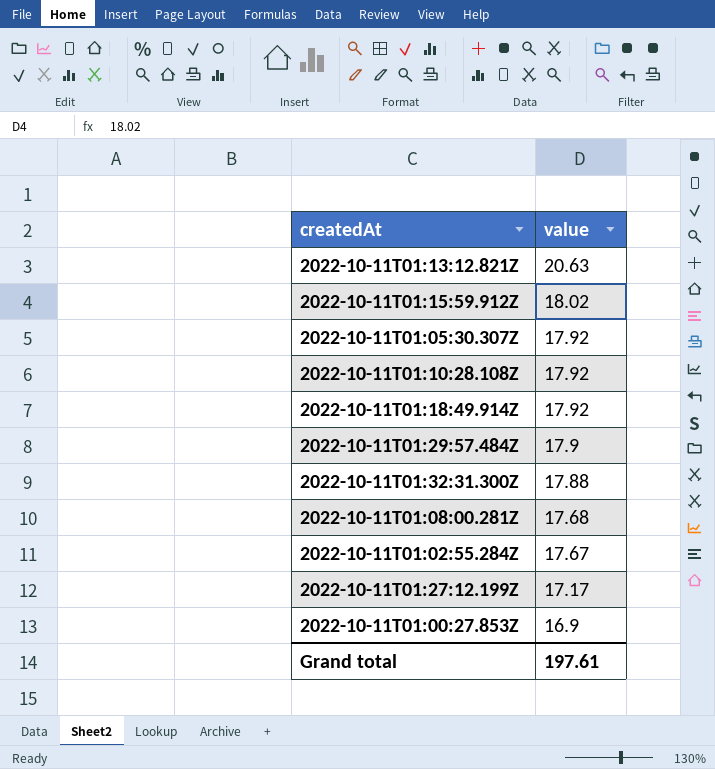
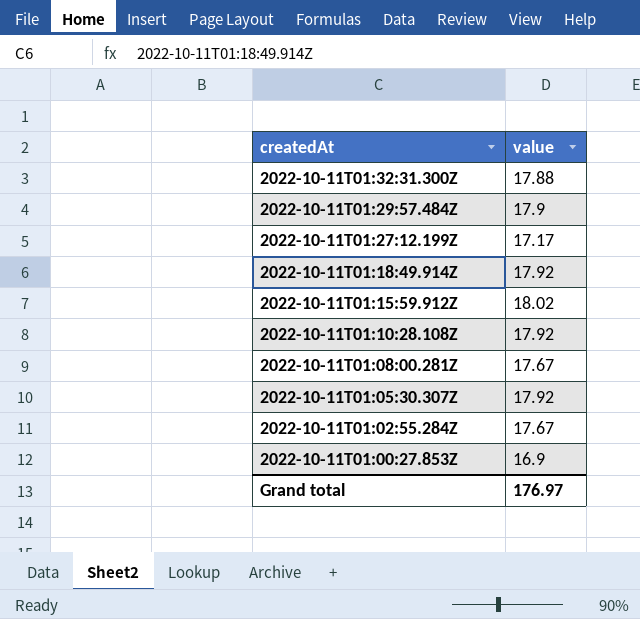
row order: value descending -> createdAt descending
row 2022-10-11T01:13:12.821Z: 20.63 -> none
2022-10-11T01:08:00.281Z | value: 17.68 -> 17.67
Grand total | value: 197.61 -> 176.97

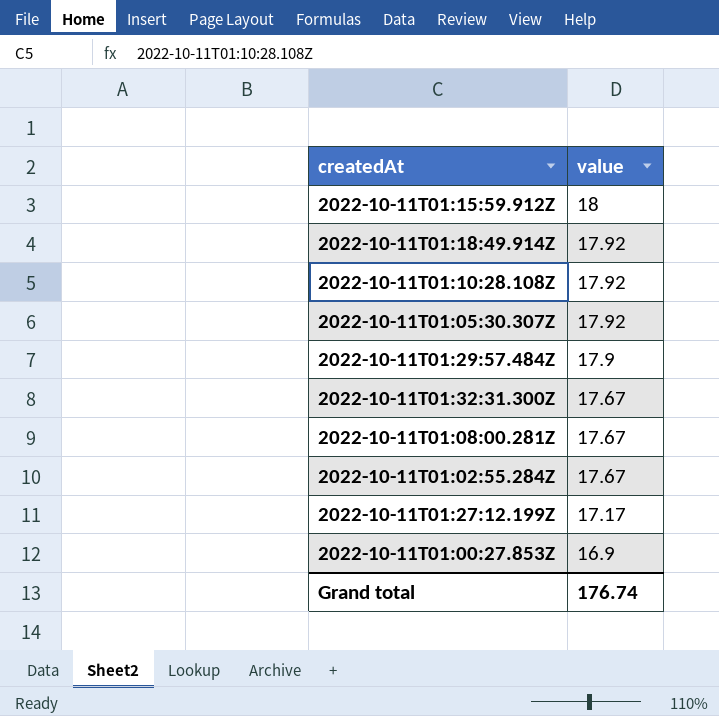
row order: createdAt descending -> value descending
2022-10-11T01:15:59.912Z | value: 18.02 -> 18
2022-10-11T01:32:31.300Z | value: 17.88 -> 17.67
Grand total | value: 176.97 -> 176.74

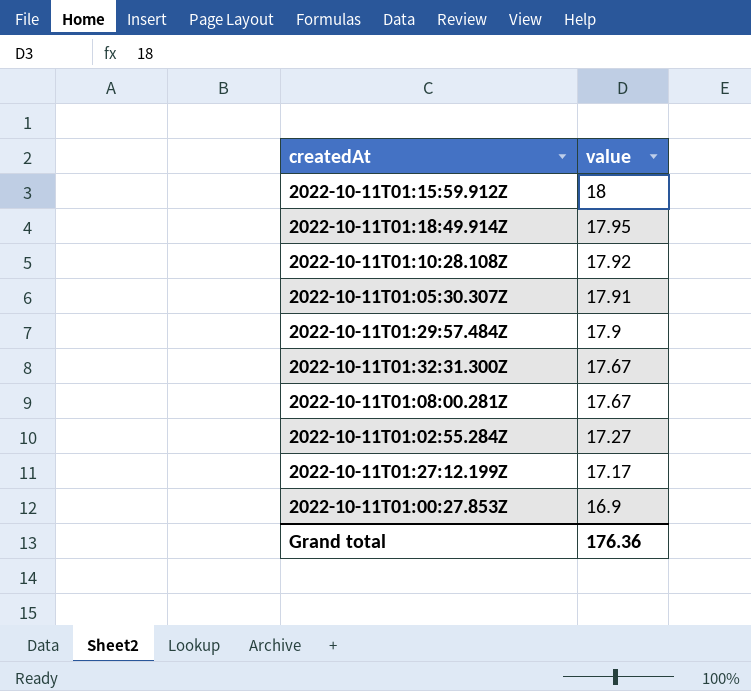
2022-10-11T01:18:49.914Z | value: 17.92 -> 17.95
2022-10-11T01:05:30.307Z | value: 17.92 -> 17.91
2022-10-11T01:02:55.284Z | value: 17.67 -> 17.27
Grand total | value: 176.74 -> 176.36

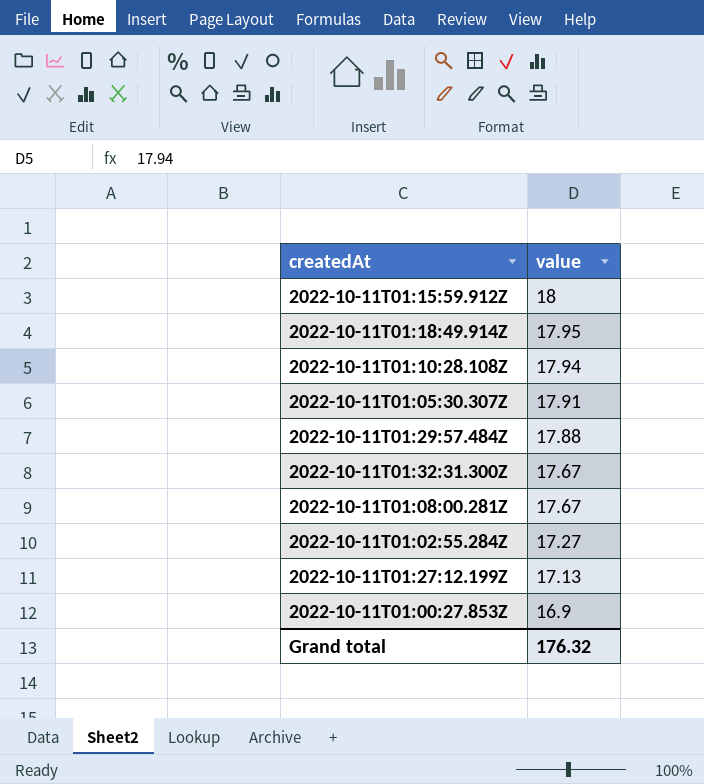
2022-10-11T01:10:28.108Z | value: 17.92 -> 17.94
2022-10-11T01:29:57.484Z | value: 17.9 -> 17.88
2022-10-11T01:27:12.199Z | value: 17.17 -> 17.13
Grand total | value: 176.36 -> 176.32

